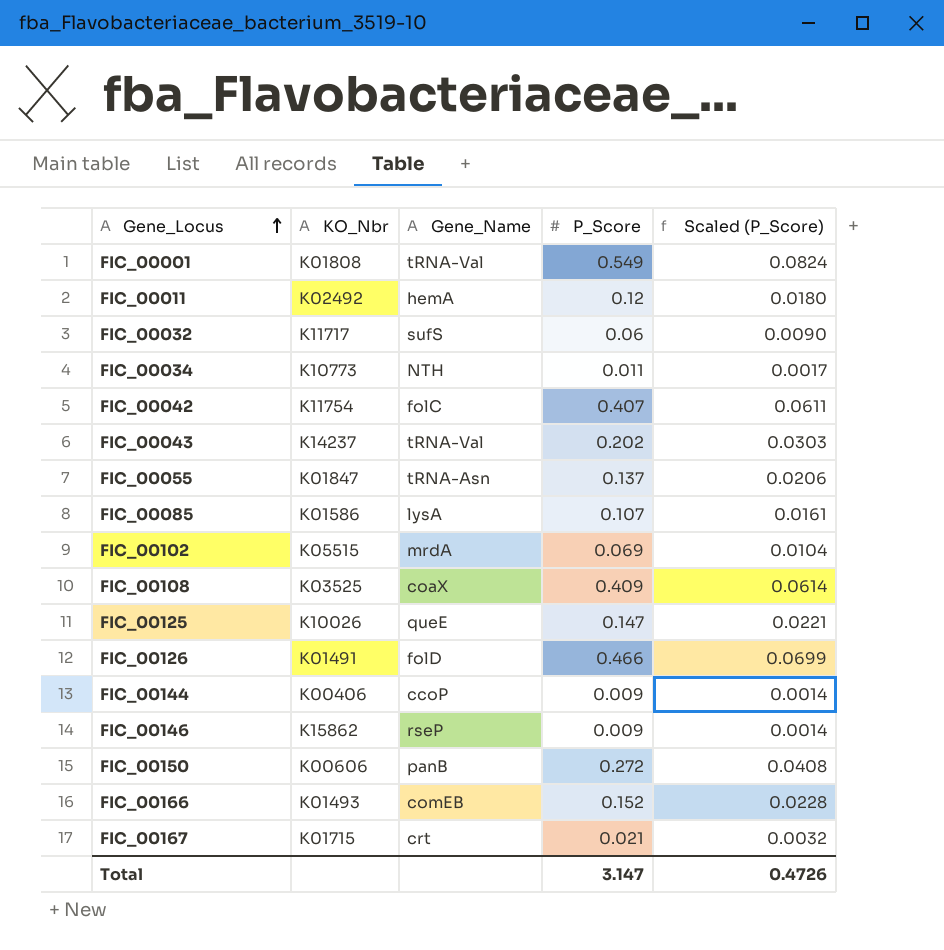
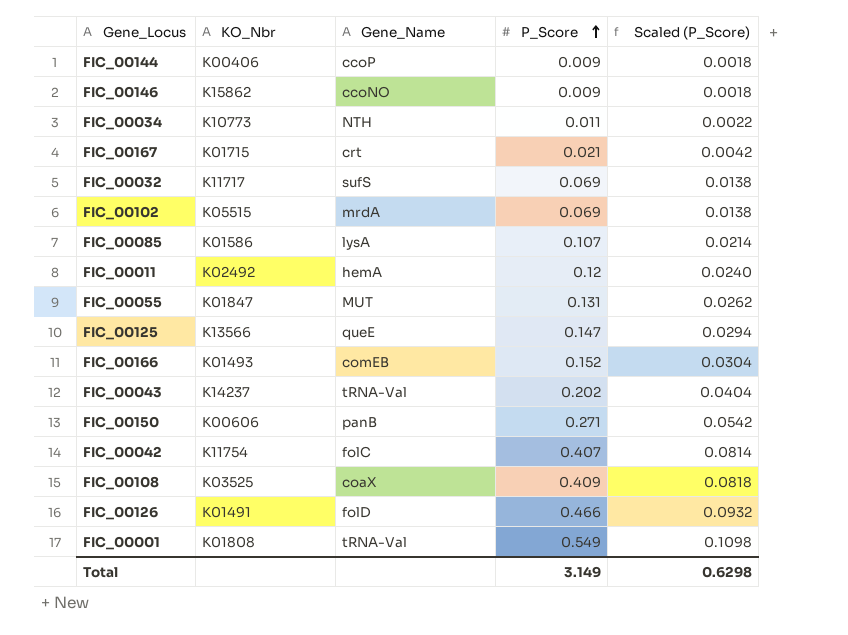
row order: Gene_Locus ascending -> P_Score ascending
column Scaled (P_Score) | formula: [P_Score] * 0.15 -> [P_Score] * 0.2
FIC_00146 | Gene_Name: rseP -> ccoNO
FIC_00032 | P_Score: 0.06 -> 0.069
FIC_00055 | Gene_Name: tRNA-Asn -> MUT
FIC_00055 | P_Score: 0.137 -> 0.131
FIC_00125 | KO_Nbr: K10026 -> K13566
FIC_00150 | P_Score: 0.272 -> 0.271
Total | P_Score: 3.147 -> 3.149
Total | Scaled (P_Score): 0.4726 -> 0.6298

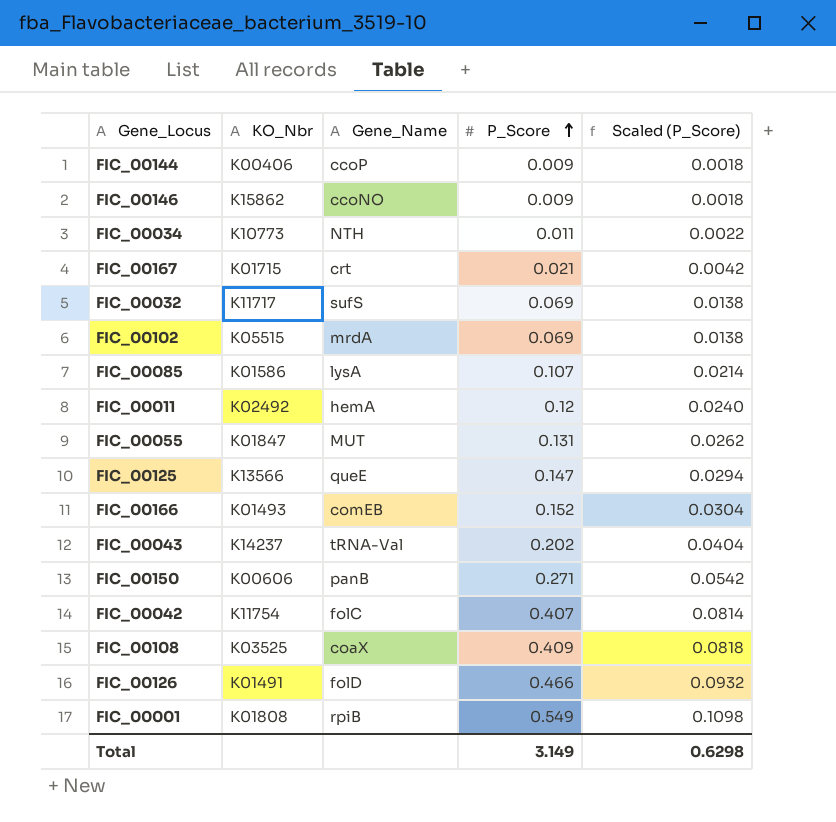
FIC_00001 | Gene_Name: tRNA-Val -> rpiB

